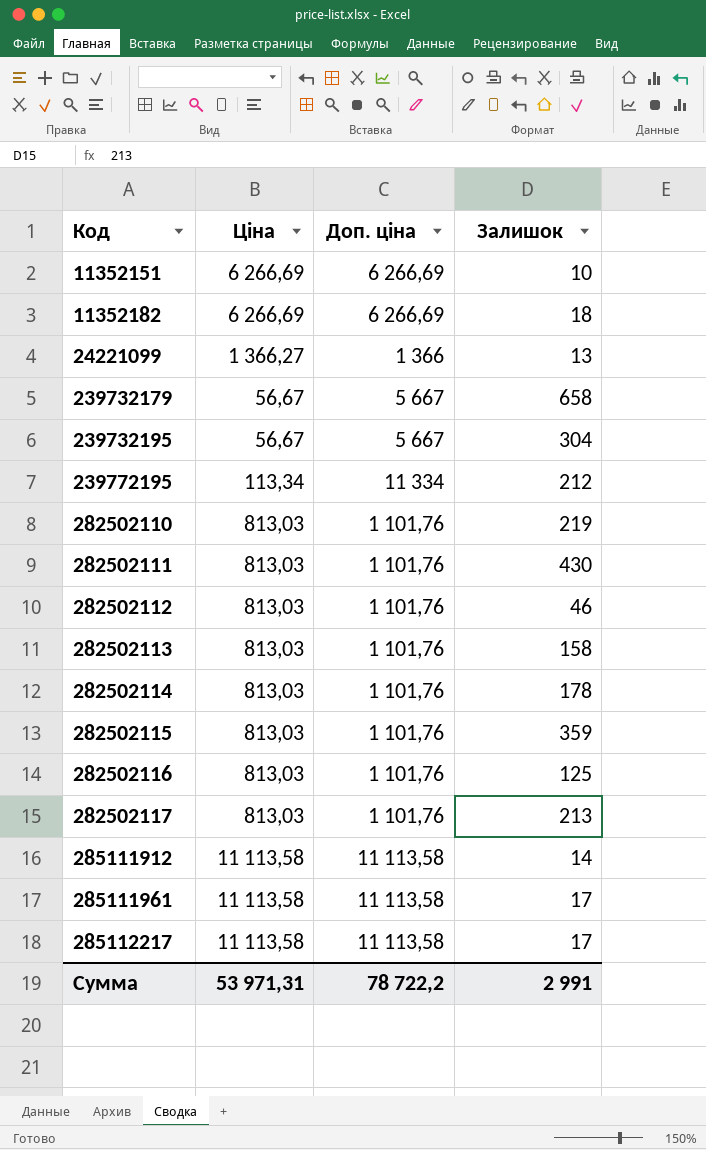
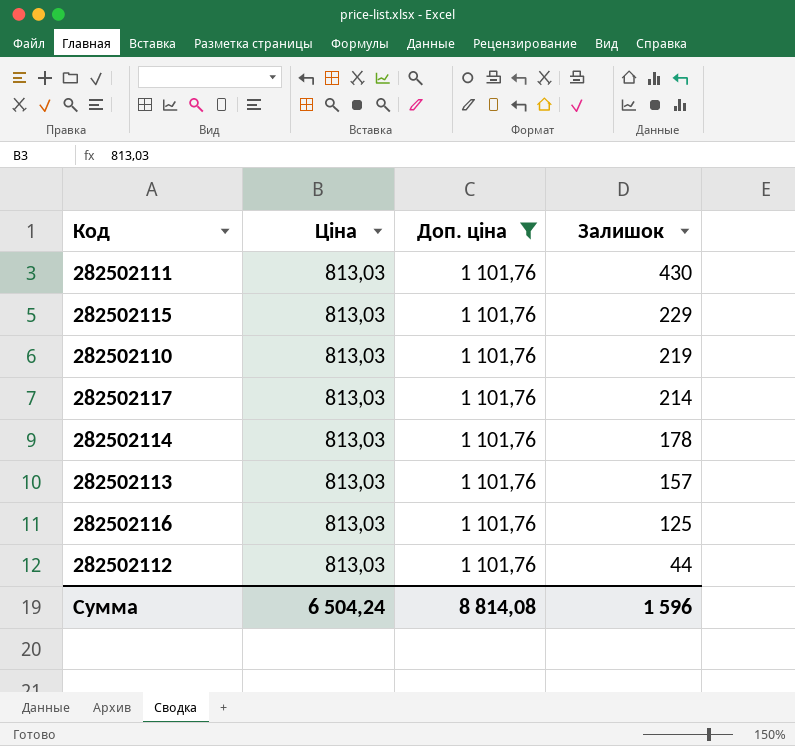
filter: none -> Доп. ціна = 1 101,76
row order: Код ascending -> Залишок descending
282502115 | Залишок: 359 -> 229
282502117 | Залишок: 213 -> 214
282502113 | Залишок: 158 -> 157
282502112 | Залишок: 46 -> 44
Сумма | Ціна: 53 971,31 -> 6 504,24
Сумма | Доп. ціна: 78 722,2 -> 8 814,08
Сумма | Залишок: 2 991 -> 1 596

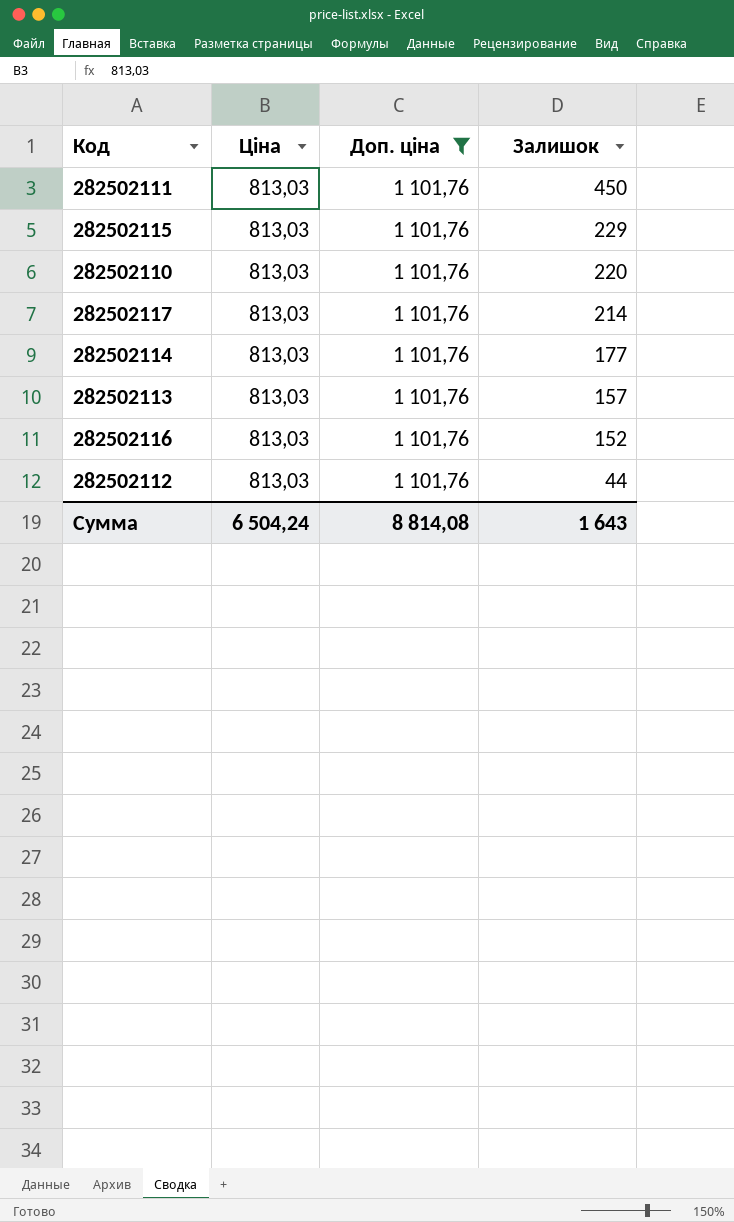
282502111 | Залишок: 430 -> 450
282502110 | Залишок: 219 -> 220
282502114 | Залишок: 178 -> 177
282502116 | Залишок: 125 -> 152
Сумма | Залишок: 1 596 -> 1 643

